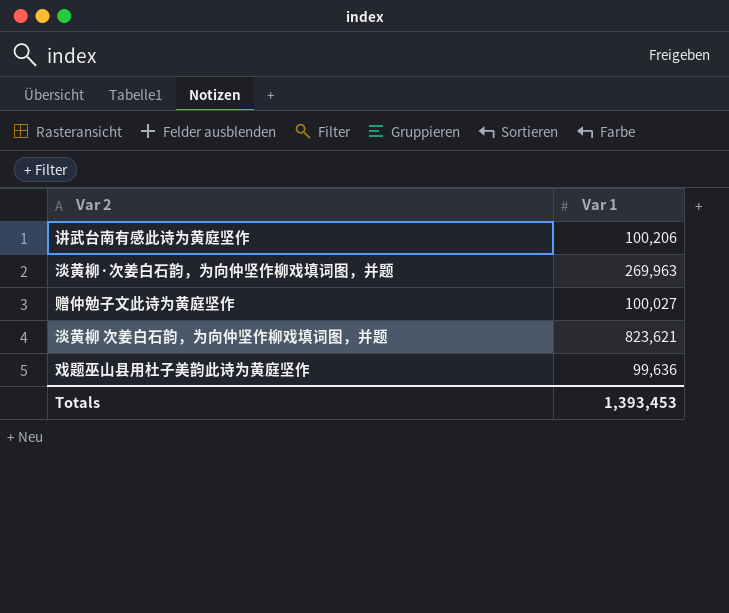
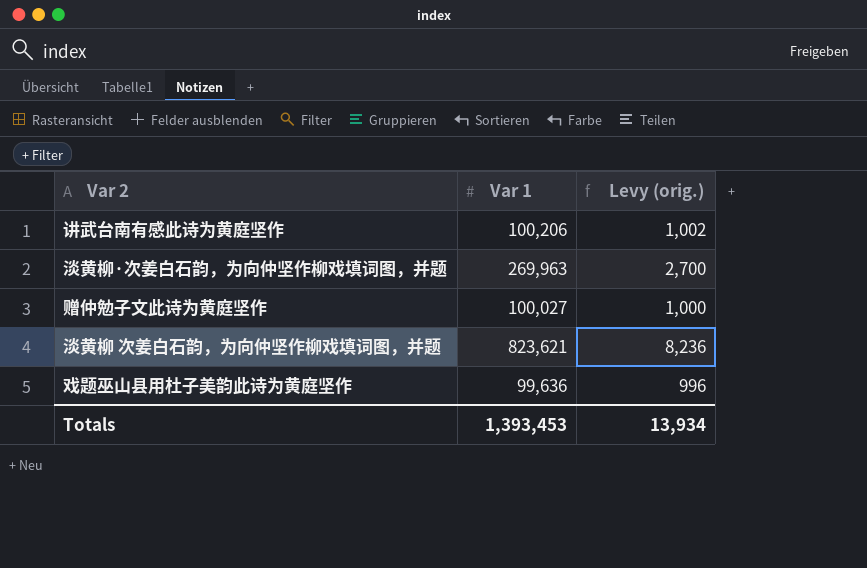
column Levy (orig.) | formula: none -> [Var 1] * 0.01

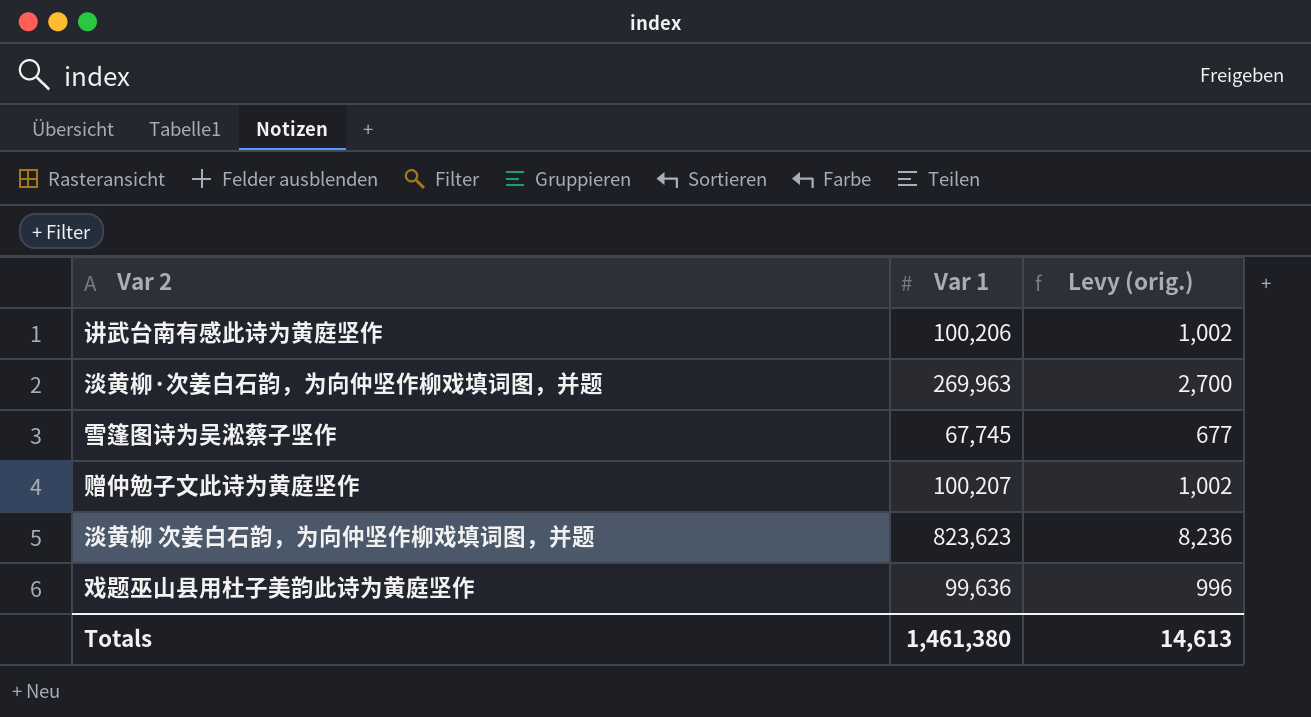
row 雪篷图诗为吴淞蔡子坚作: none -> 67,745 | 677
赠仲勉子文此诗为黄庭坚作 | Var 1: 100,027 -> 100,207
赠仲勉子文此诗为黄庭坚作 | Levy (orig.): 1,000 -> 1,002
淡黄柳 次姜白石韵，为向仲坚作柳戏填词图，并题 | Var 1: 823,621 -> 823,623
Totals | Var 1: 1,393,453 -> 1,461,380
Totals | Levy (orig.): 13,934 -> 14,613

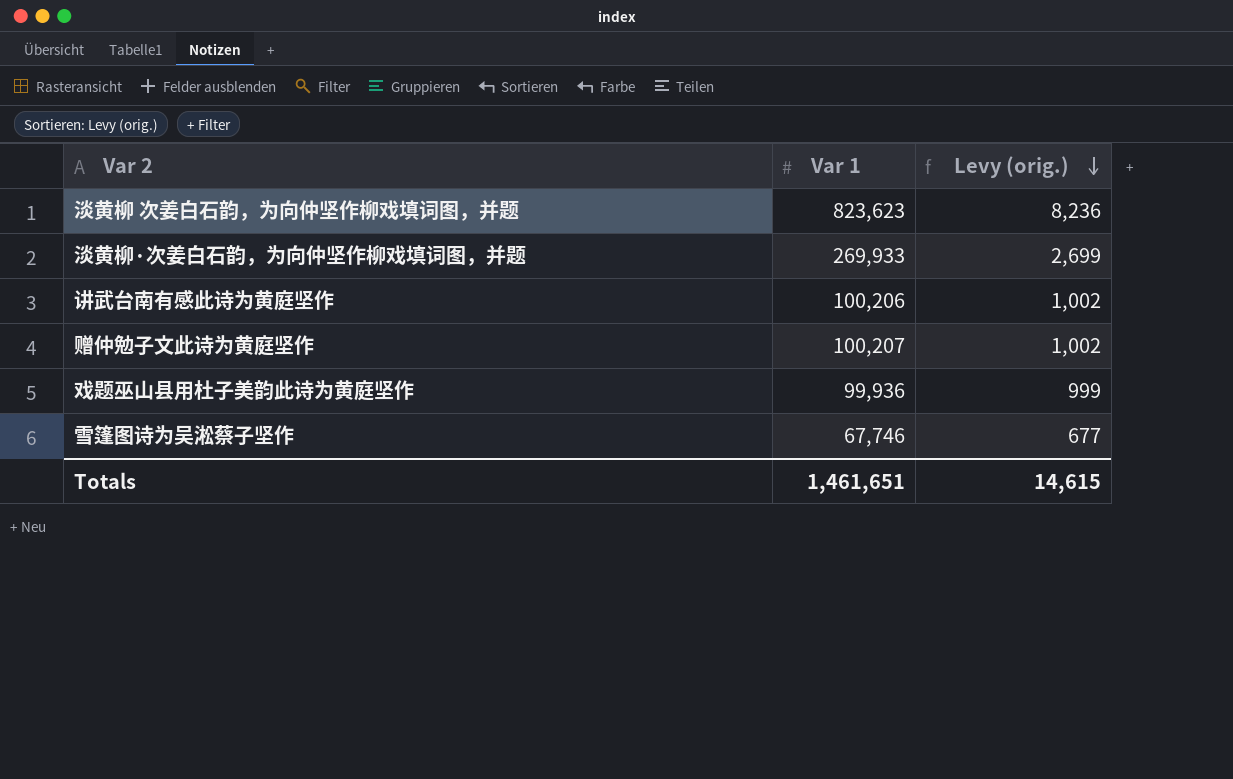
row order: none -> Levy (orig.) descending
淡黄柳·次姜白石韵，为向仲坚作柳戏填词图，并题 | Var 1: 269,963 -> 269,933
淡黄柳·次姜白石韵，为向仲坚作柳戏填词图，并题 | Levy (orig.): 2,700 -> 2,699
戏题巫山县用杜子美韵此诗为黄庭坚作 | Var 1: 99,636 -> 99,936
戏题巫山县用杜子美韵此诗为黄庭坚作 | Levy (orig.): 996 -> 999
雪篷图诗为吴淞蔡子坚作 | Var 1: 67,745 -> 67,746
Totals | Var 1: 1,461,380 -> 1,461,651
Totals | Levy (orig.): 14,613 -> 14,615

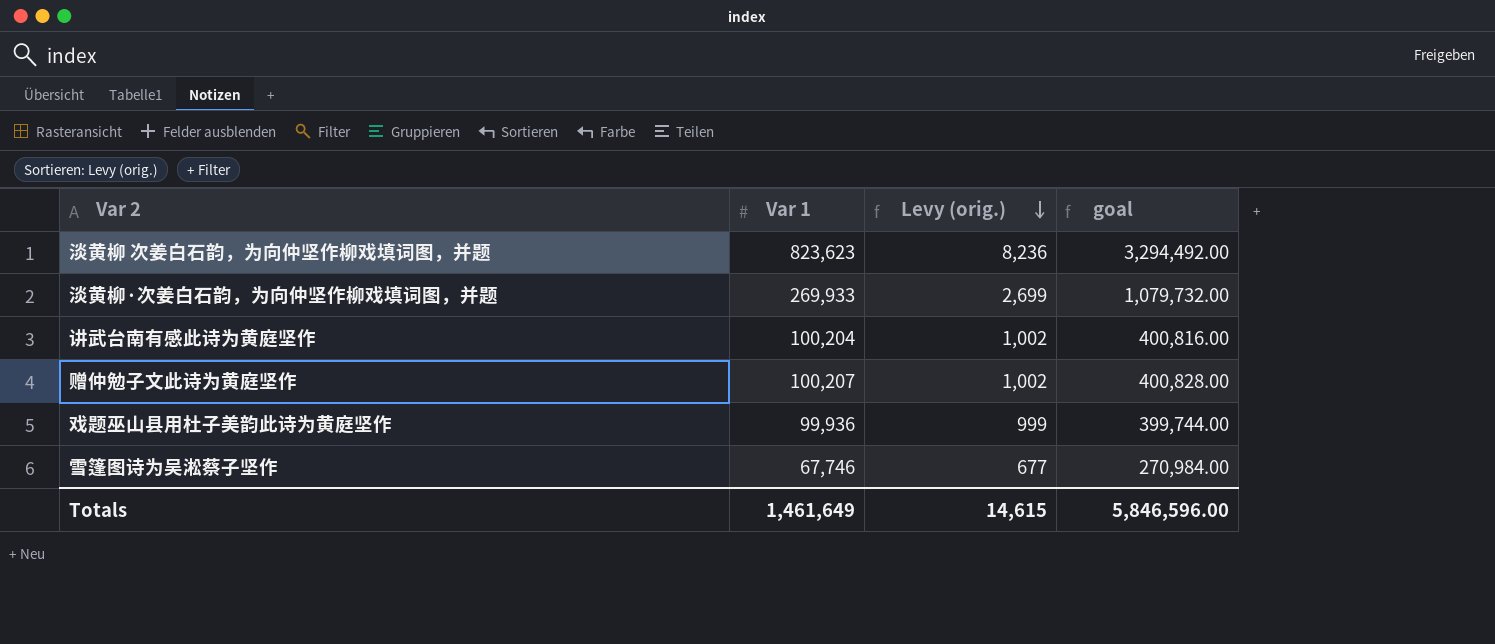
column goal | formula: none -> [Var 1] * 4
讲武台南有感此诗为黄庭坚作 | Var 1: 100,206 -> 100,204
Totals | Var 1: 1,461,651 -> 1,461,649

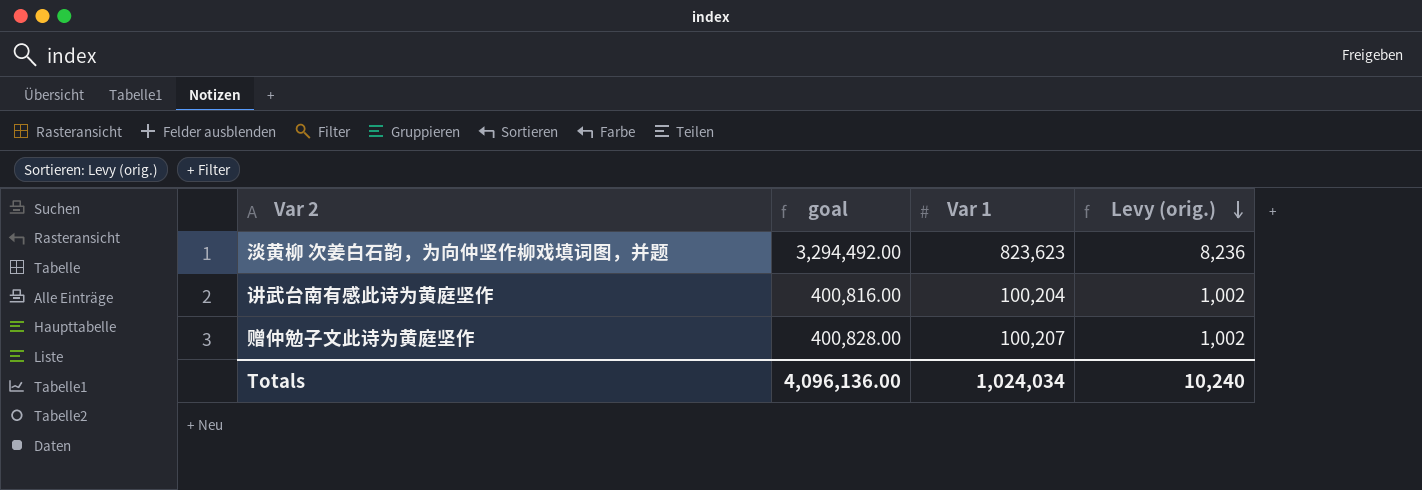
column goal | position: 4 -> 2
row 淡黄柳·次姜白石韵，为向仲坚作柳戏填词图，并题: 269,933 | 2,699 | 1,079,732.00 -> none
row 戏题巫山县用杜子美韵此诗为黄庭坚作: 99,936 | 999 | 399,744.00 -> none
row 雪篷图诗为吴淞蔡子坚作: 67,746 | 677 | 270,984.00 -> none
Totals | goal: 5,846,596.00 -> 4,096,136.00
Totals | Var 1: 1,461,649 -> 1,024,034
Totals | Levy (orig.): 14,615 -> 10,240

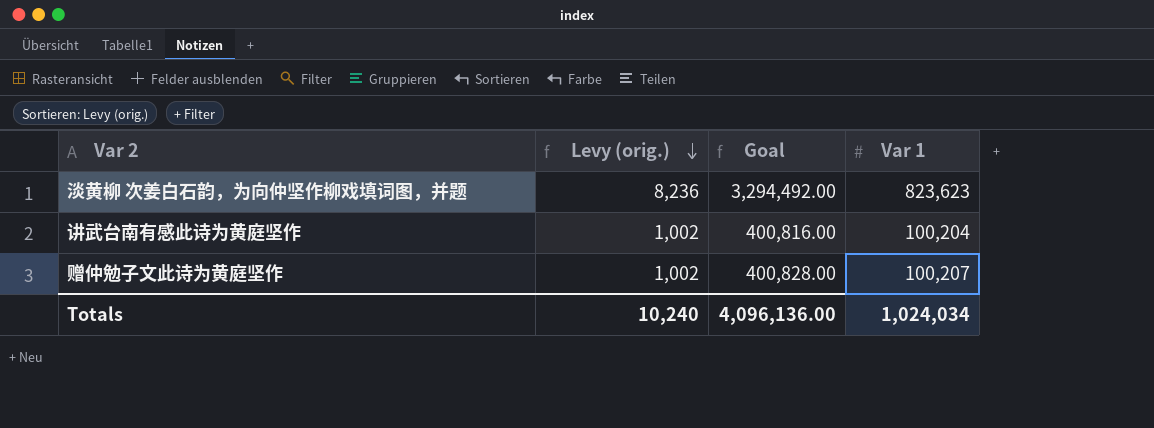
column Levy (orig.) | position: 4 -> 2
column name: goal -> Goal

